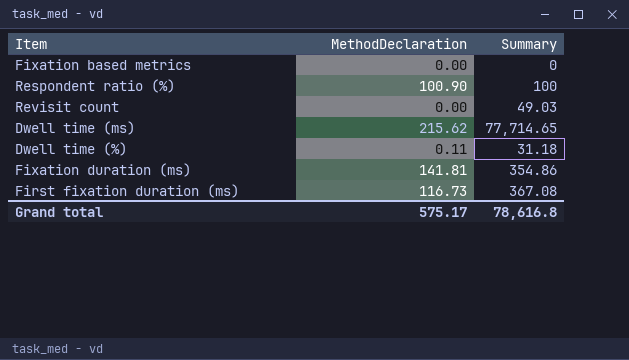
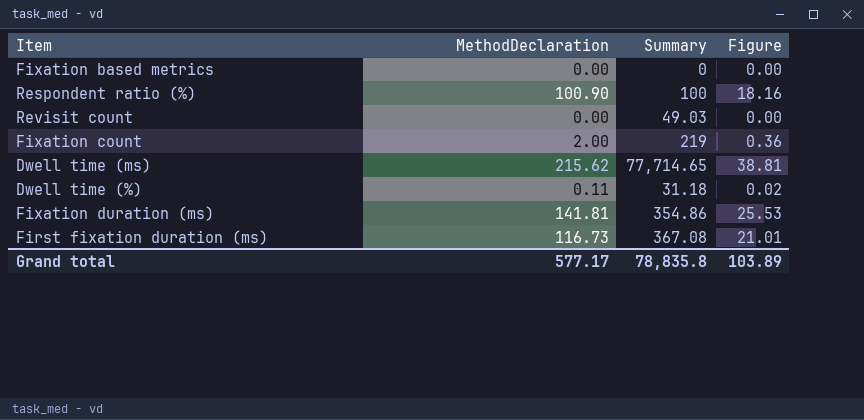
column Figure | formula: none -> [MethodDeclaration] * 0.18
row Fixation count: none -> 2.00 | 219 | 0.36
Grand total | MethodDeclaration: 575.17 -> 577.17
Grand total | Summary: 78,616.8 -> 78,835.8

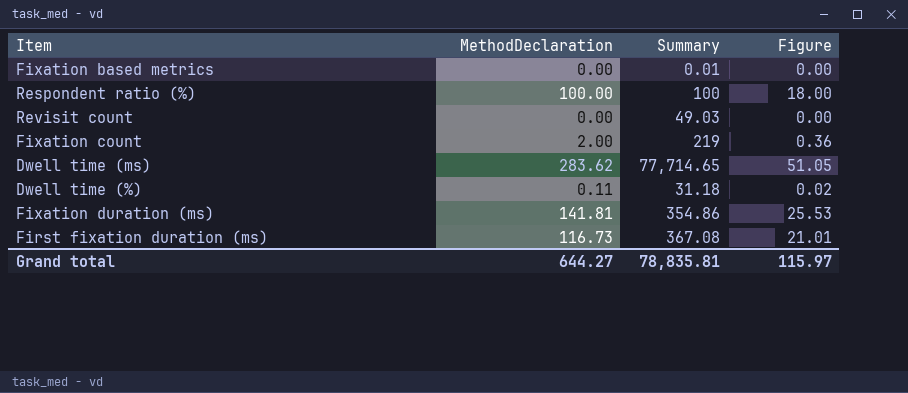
Fixation based metrics | Summary: 0 -> 0.01
Respondent ratio (%) | MethodDeclaration: 100.90 -> 100.00
Respondent ratio (%) | Figure: 18.16 -> 18.00
Dwell time (ms) | MethodDeclaration: 215.62 -> 283.62
Dwell time (ms) | Figure: 38.81 -> 51.05
Grand total | MethodDeclaration: 577.17 -> 644.27
Grand total | Summary: 78,835.8 -> 78,835.81
Grand total | Figure: 103.89 -> 115.97

